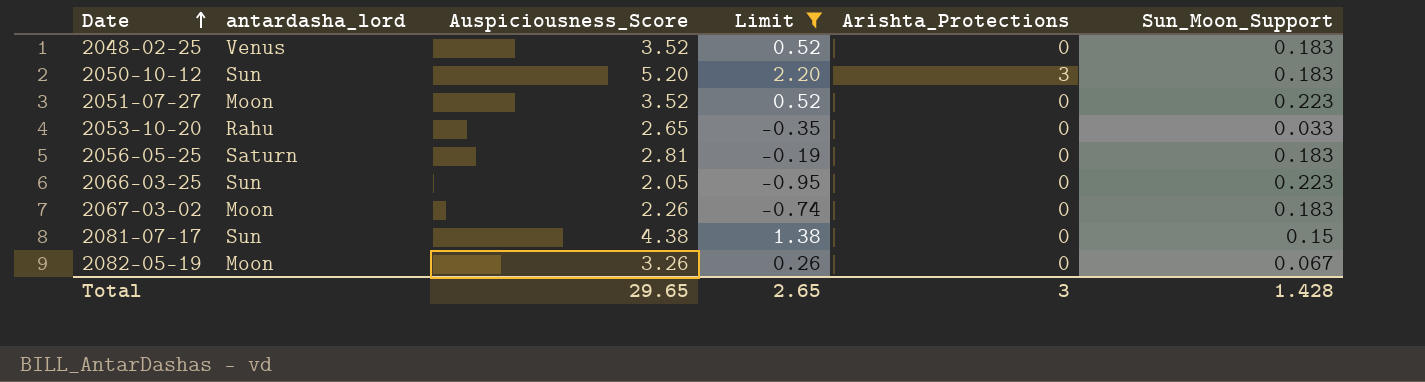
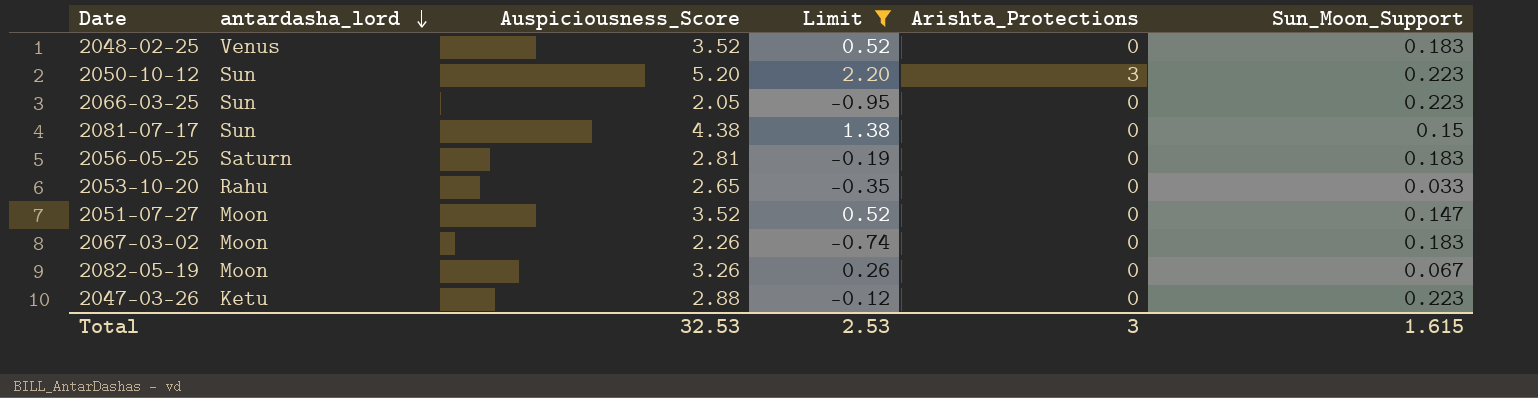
row order: Date ascending -> antardasha_lord descending
2050-10-12 | Sun_Moon_Support: 0.183 -> 0.223
2051-07-27 | Sun_Moon_Support: 0.223 -> 0.147
row 2047-03-26: none -> Ketu | 2.88 | -0.12 | 0 | 0.223
Total | Auspiciousness_Score: 29.65 -> 32.53
Total | Limit: 2.65 -> 2.53
Total | Sun_Moon_Support: 1.428 -> 1.615

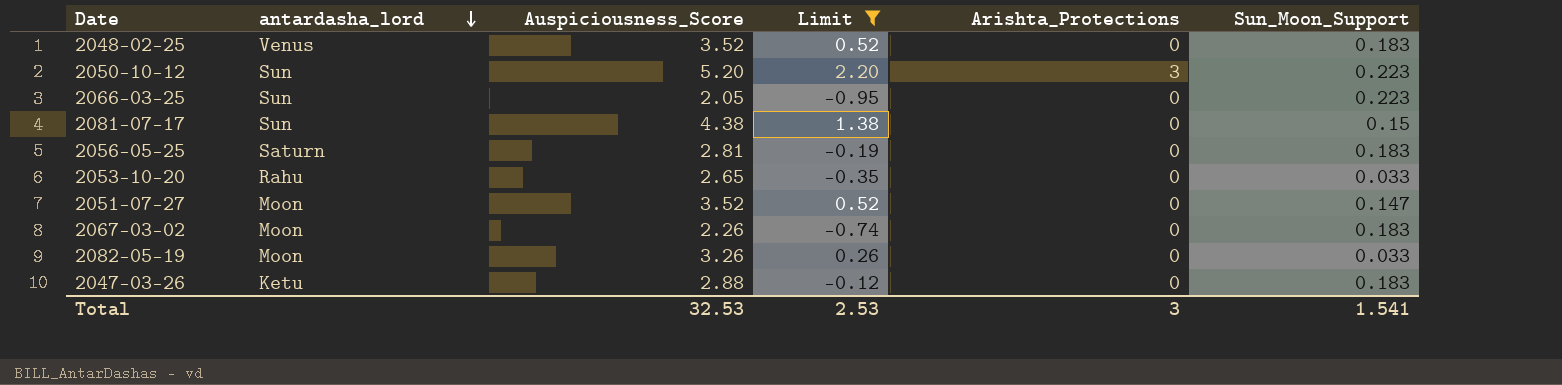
2082-05-19 | Sun_Moon_Support: 0.067 -> 0.033
2047-03-26 | Sun_Moon_Support: 0.223 -> 0.183
Total | Sun_Moon_Support: 1.615 -> 1.541

